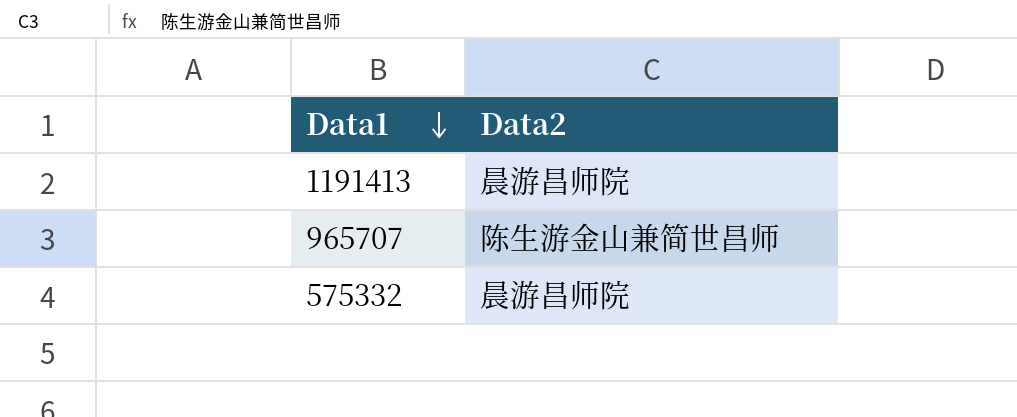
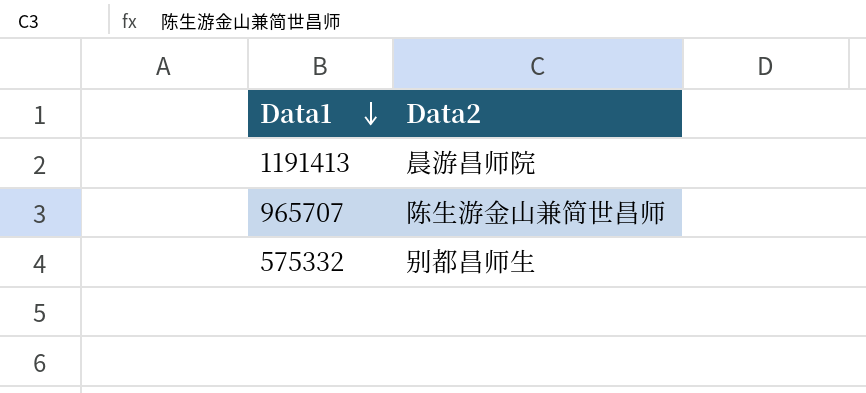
575332 | Data2: 晨游昌师院 -> 别都昌师生

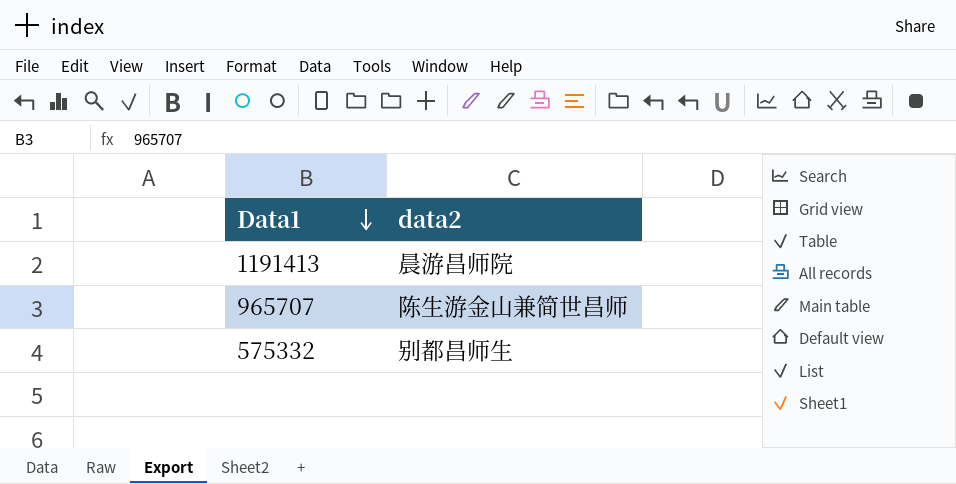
column name: Data2 -> data2

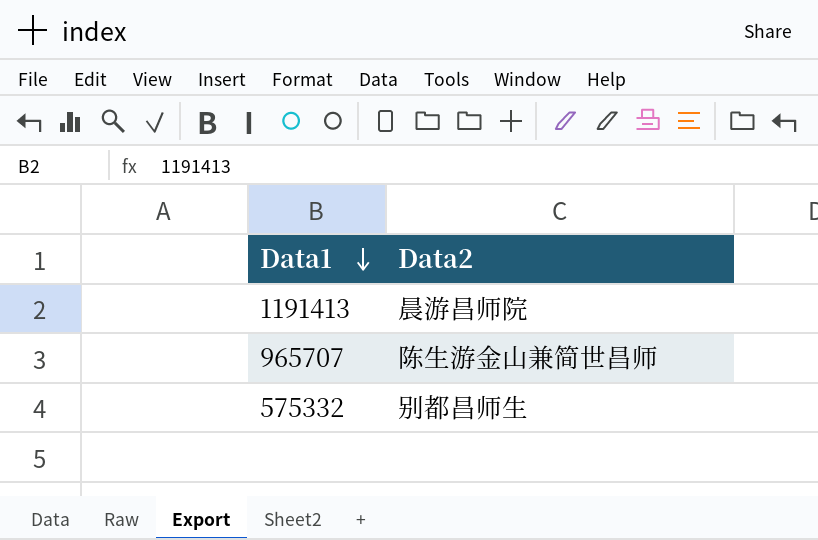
column name: data2 -> Data2

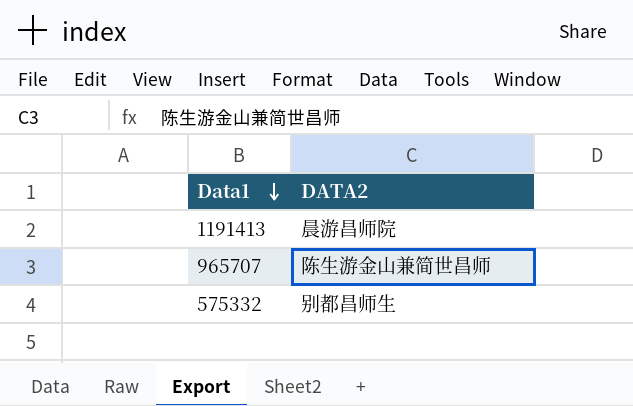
column name: Data2 -> DATA2

